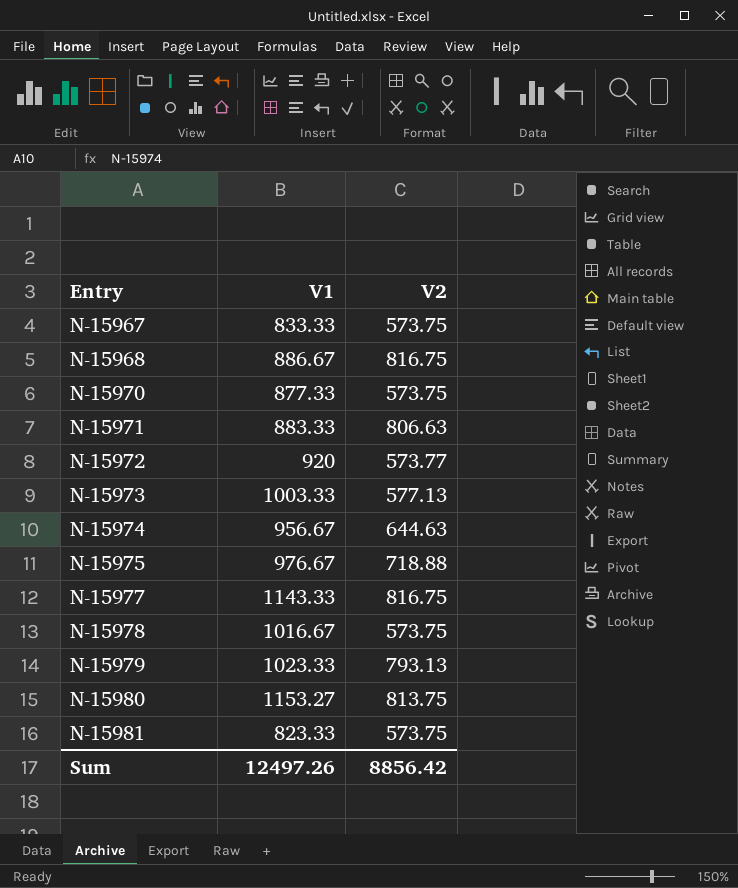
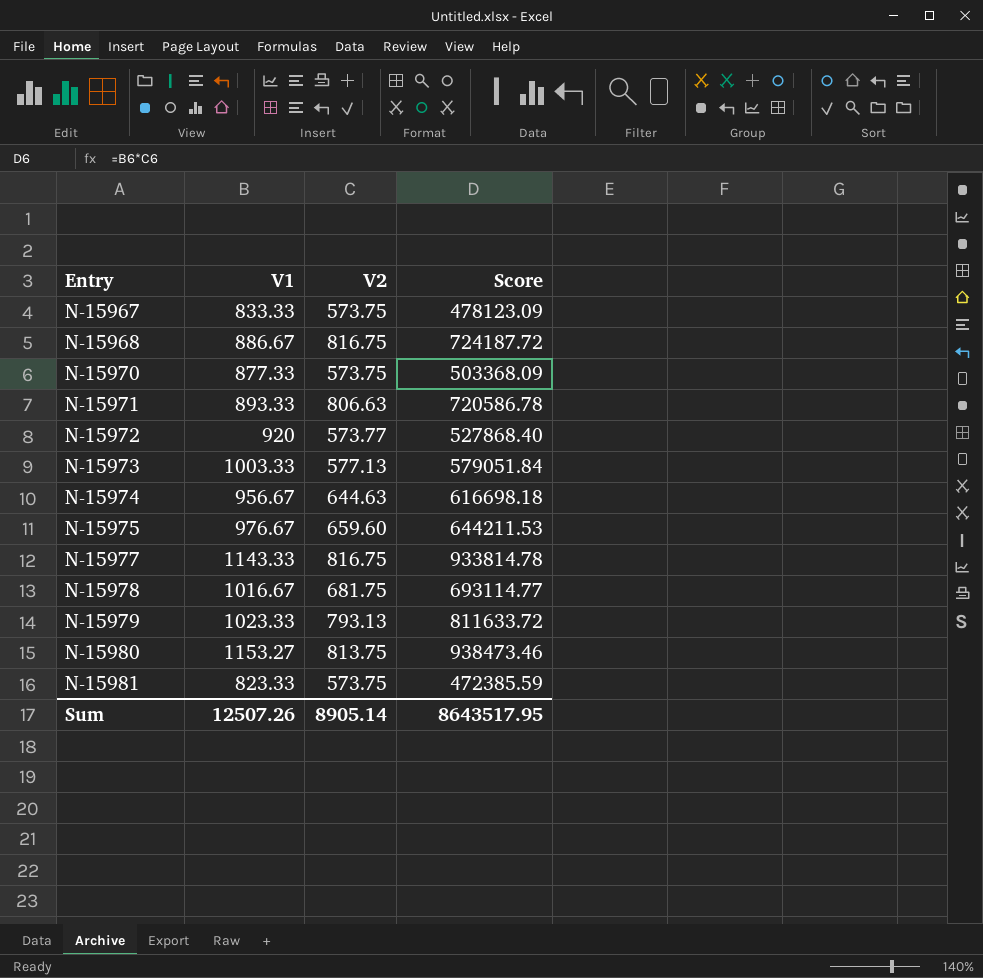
column Score | formula: none -> [V1] * [V2]
N-15971 | V1: 883.33 -> 893.33
N-15975 | V2: 718.88 -> 659.60
N-15978 | V2: 573.75 -> 681.75
Sum | V1: 12497.26 -> 12507.26
Sum | V2: 8856.42 -> 8905.14

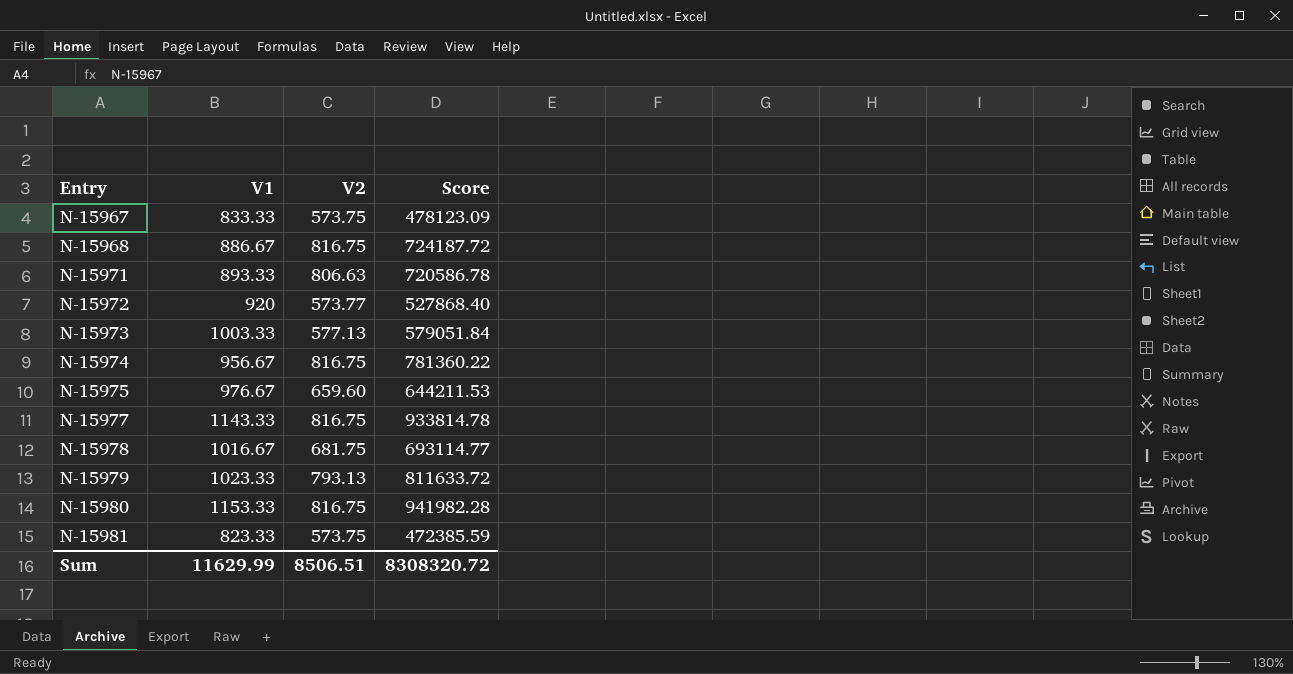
row N-15970: 877.33 | 573.75 | 503368.09 -> none
N-15974 | V2: 644.63 -> 816.75
N-15974 | Score: 616698.18 -> 781360.22
N-15980 | V1: 1153.27 -> 1153.33
N-15980 | V2: 813.75 -> 816.75
N-15980 | Score: 938473.46 -> 941982.28
Sum | V1: 12507.26 -> 11629.99
Sum | V2: 8905.14 -> 8506.51
Sum | Score: 8643517.95 -> 8308320.72

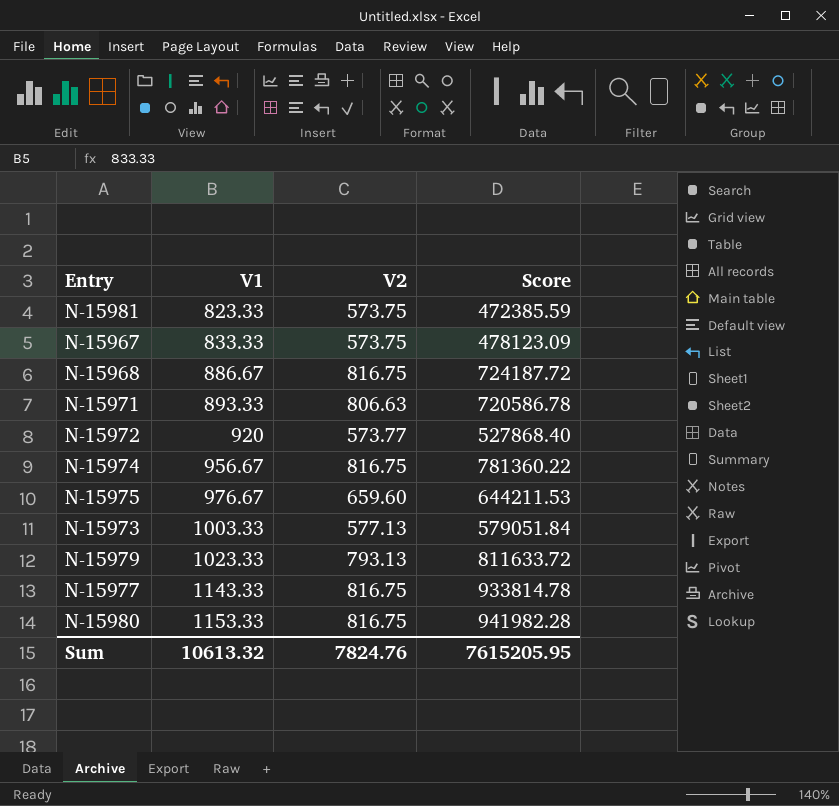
row order: Entry ascending -> V1 ascending
row N-15978: 1016.67 | 681.75 | 693114.77 -> none
Sum | V1: 11629.99 -> 10613.32
Sum | V2: 8506.51 -> 7824.76
Sum | Score: 8308320.72 -> 7615205.95

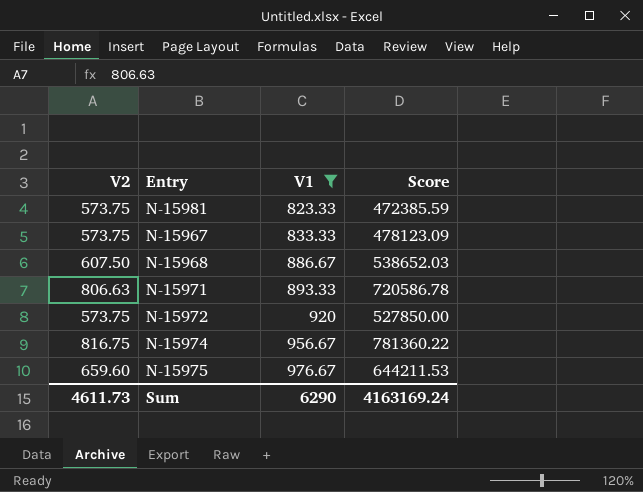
filter: none -> V1 <= 976.67
column V2 | position: 3 -> 1
N-15968 | V2: 816.75 -> 607.50
N-15968 | Score: 724187.72 -> 538652.03
N-15972 | V2: 573.77 -> 573.75
N-15972 | Score: 527868.40 -> 527850.00
Sum | V2: 7824.76 -> 4611.73
Sum | V1: 10613.32 -> 6290
Sum | Score: 7615205.95 -> 4163169.24

